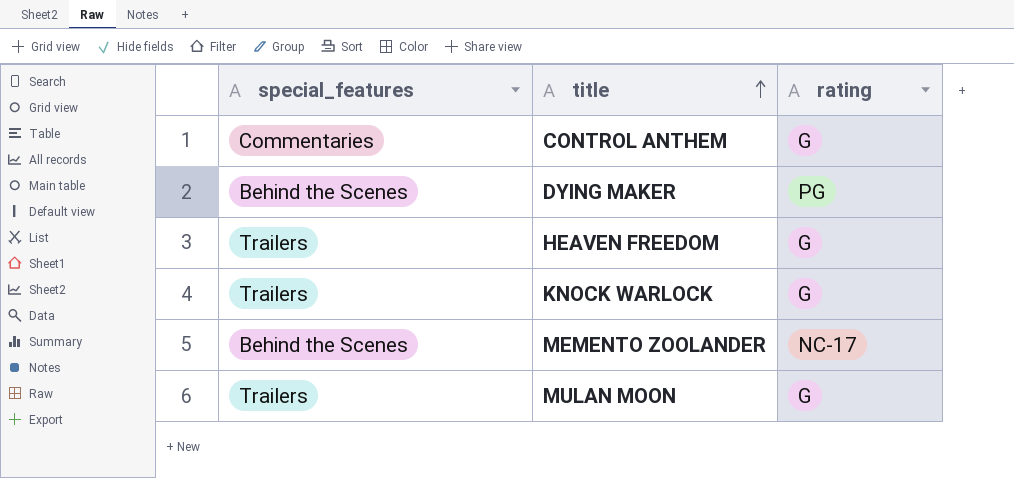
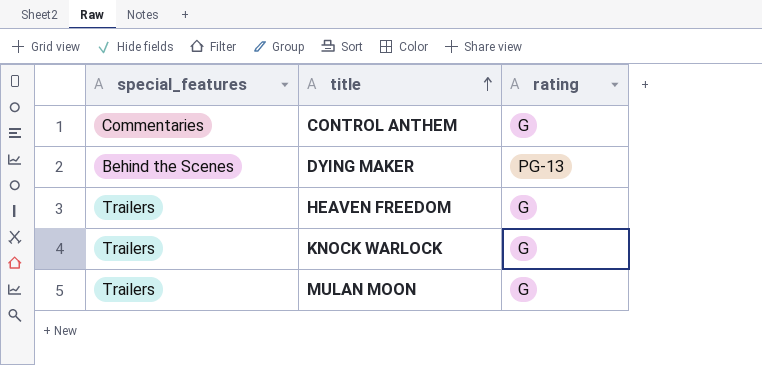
row MEMENTO ZOOLANDER: Behind the Scenes | NC-17 -> none
DYING MAKER | rating: PG -> PG-13

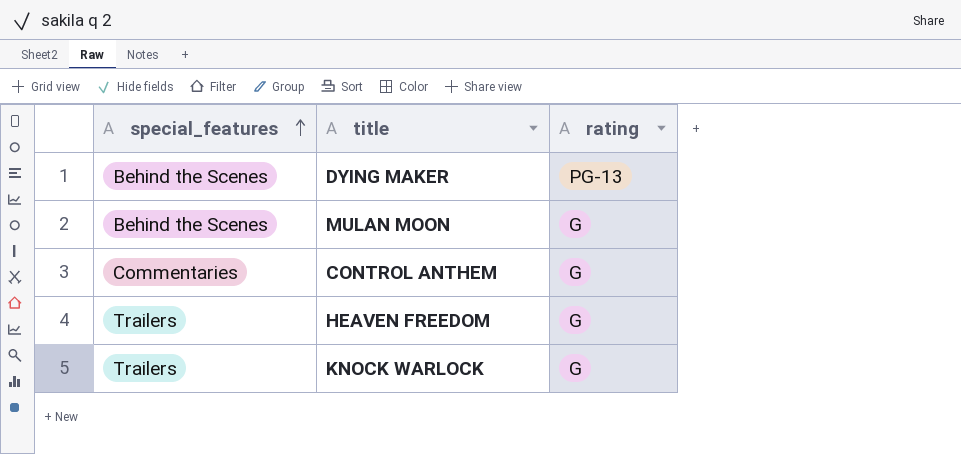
row order: title ascending -> special_features ascending
MULAN MOON | special_features: Trailers -> Behind the Scenes

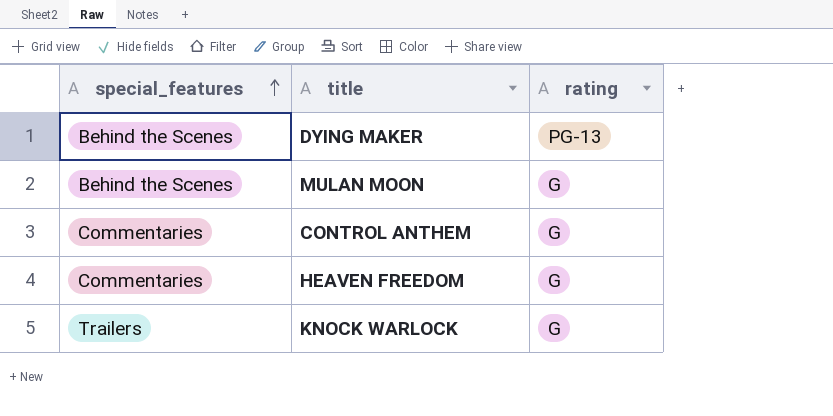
HEAVEN FREEDOM | special_features: Trailers -> Commentaries

